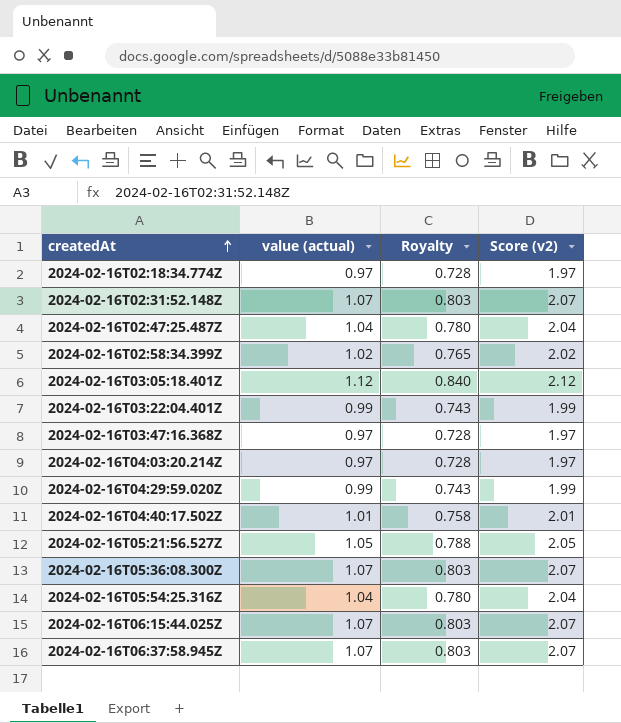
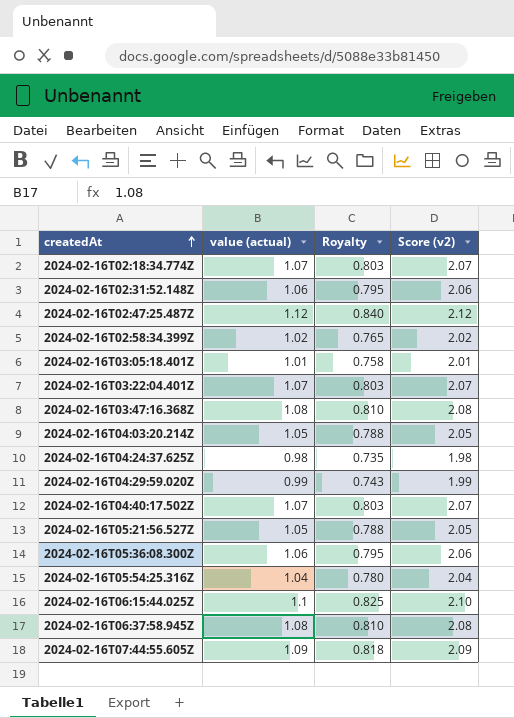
2024-02-16T02:18:34.774Z | value (actual): 0.97 -> 1.07
2024-02-16T02:18:34.774Z | Royalty: 0.728 -> 0.803
2024-02-16T02:18:34.774Z | Score (v2): 1.97 -> 2.07
2024-02-16T02:31:52.148Z | value (actual): 1.07 -> 1.06
2024-02-16T02:31:52.148Z | Royalty: 0.803 -> 0.795
2024-02-16T02:31:52.148Z | Score (v2): 2.07 -> 2.06
2024-02-16T02:47:25.487Z | value (actual): 1.04 -> 1.12
2024-02-16T02:47:25.487Z | Royalty: 0.780 -> 0.840
2024-02-16T02:47:25.487Z | Score (v2): 2.04 -> 2.12
2024-02-16T03:05:18.401Z | value (actual): 1.12 -> 1.01
2024-02-16T03:05:18.401Z | Royalty: 0.840 -> 0.758
2024-02-16T03:05:18.401Z | Score (v2): 2.12 -> 2.01
2024-02-16T03:22:04.401Z | value (actual): 0.99 -> 1.07
2024-02-16T03:22:04.401Z | Royalty: 0.743 -> 0.803
2024-02-16T03:22:04.401Z | Score (v2): 1.99 -> 2.07
2024-02-16T03:47:16.368Z | value (actual): 0.97 -> 1.08
2024-02-16T03:47:16.368Z | Royalty: 0.728 -> 0.810
2024-02-16T03:47:16.368Z | Score (v2): 1.97 -> 2.08
2024-02-16T04:03:20.214Z | value (actual): 0.97 -> 1.05
2024-02-16T04:03:20.214Z | Royalty: 0.728 -> 0.788
2024-02-16T04:03:20.214Z | Score (v2): 1.97 -> 2.05
row 2024-02-16T04:24:37.625Z: none -> 0.98 | 0.735 | 1.98
2024-02-16T04:40:17.502Z | value (actual): 1.01 -> 1.07
2024-02-16T04:40:17.502Z | Royalty: 0.758 -> 0.803
2024-02-16T04:40:17.502Z | Score (v2): 2.01 -> 2.07
2024-02-16T05:36:08.300Z | value (actual): 1.07 -> 1.06
2024-02-16T05:36:08.300Z | Royalty: 0.803 -> 0.795
2024-02-16T05:36:08.300Z | Score (v2): 2.07 -> 2.06
2024-02-16T06:15:44.025Z | value (actual): 1.07 -> 1.1
2024-02-16T06:15:44.025Z | Royalty: 0.803 -> 0.825
2024-02-16T06:15:44.025Z | Score (v2): 2.07 -> 2.10
2024-02-16T06:37:58.945Z | value (actual): 1.07 -> 1.08
2024-02-16T06:37:58.945Z | Royalty: 0.803 -> 0.810
2024-02-16T06:37:58.945Z | Score (v2): 2.07 -> 2.08
row 2024-02-16T07:44:55.605Z: none -> 1.09 | 0.818 | 2.09

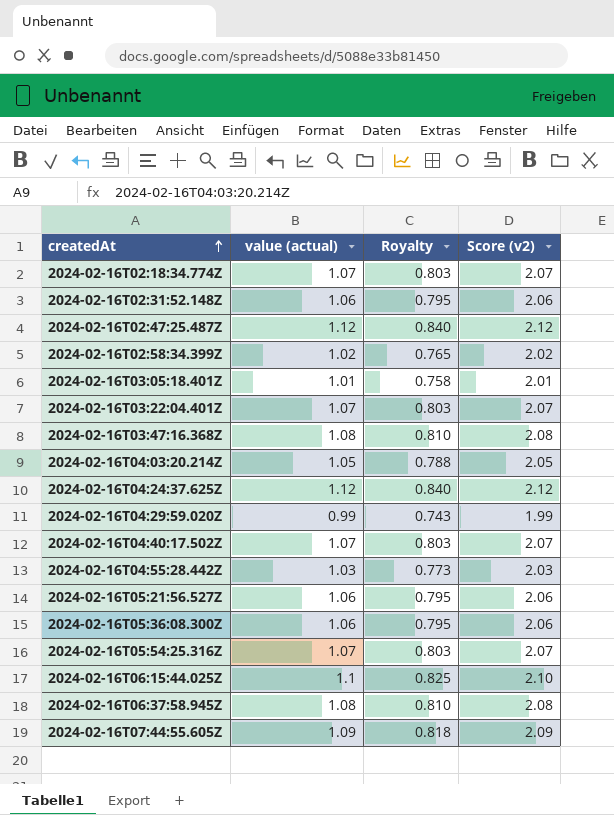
2024-02-16T04:24:37.625Z | value (actual): 0.98 -> 1.12
2024-02-16T04:24:37.625Z | Royalty: 0.735 -> 0.840
2024-02-16T04:24:37.625Z | Score (v2): 1.98 -> 2.12
row 2024-02-16T04:55:28.442Z: none -> 1.03 | 0.773 | 2.03
2024-02-16T05:21:56.527Z | value (actual): 1.05 -> 1.06
2024-02-16T05:21:56.527Z | Royalty: 0.788 -> 0.795
2024-02-16T05:21:56.527Z | Score (v2): 2.05 -> 2.06
2024-02-16T05:54:25.316Z | value (actual): 1.04 -> 1.07
2024-02-16T05:54:25.316Z | Royalty: 0.780 -> 0.803
2024-02-16T05:54:25.316Z | Score (v2): 2.04 -> 2.07

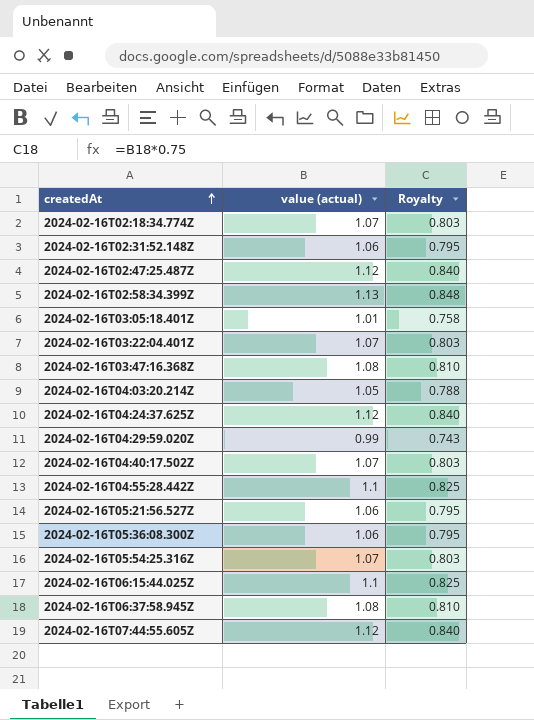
column Score (v2) | formula: [value (actual)] + 1 -> none
2024-02-16T02:58:34.399Z | value (actual): 1.02 -> 1.13
2024-02-16T02:58:34.399Z | Royalty: 0.765 -> 0.848
2024-02-16T04:55:28.442Z | value (actual): 1.03 -> 1.1
2024-02-16T04:55:28.442Z | Royalty: 0.773 -> 0.825
2024-02-16T07:44:55.605Z | value (actual): 1.09 -> 1.12
2024-02-16T07:44:55.605Z | Royalty: 0.818 -> 0.840

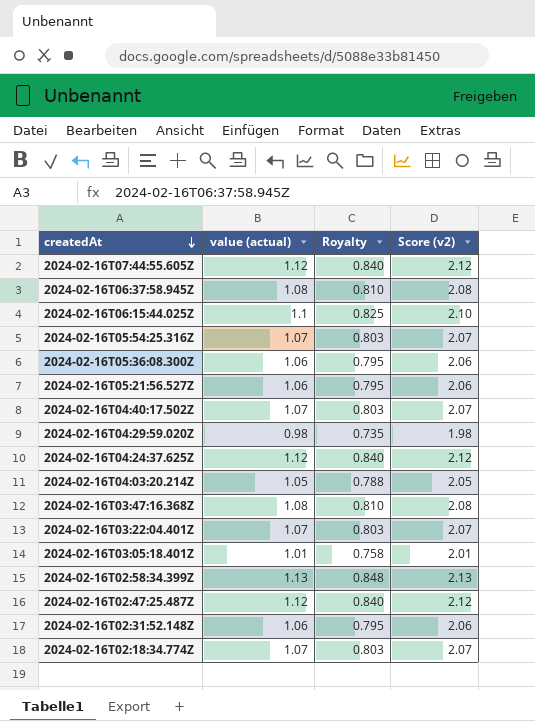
row order: createdAt ascending -> createdAt descending
column Score (v2) | formula: none -> [value (actual)] + 1
row 2024-02-16T04:55:28.442Z: 1.1 | 0.825 -> none
2024-02-16T04:29:59.020Z | value (actual): 0.99 -> 0.98
2024-02-16T04:29:59.020Z | Royalty: 0.743 -> 0.735

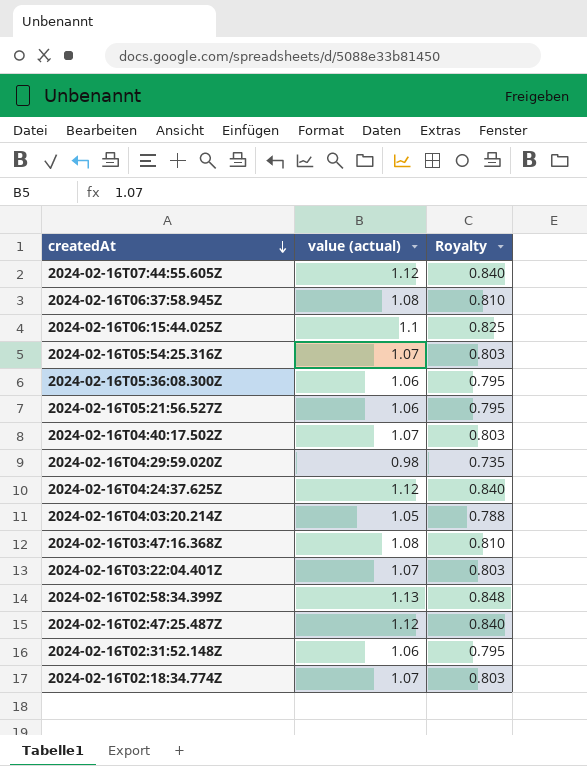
column Score (v2) | formula: [value (actual)] + 1 -> none
row 2024-02-16T03:05:18.401Z: 1.01 | 0.758 | 2.01 -> none

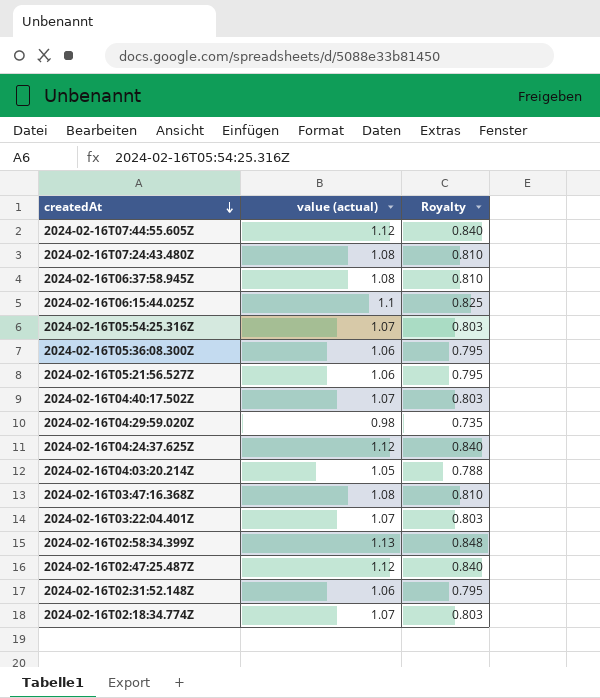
row 2024-02-16T07:24:43.480Z: none -> 1.08 | 0.810

